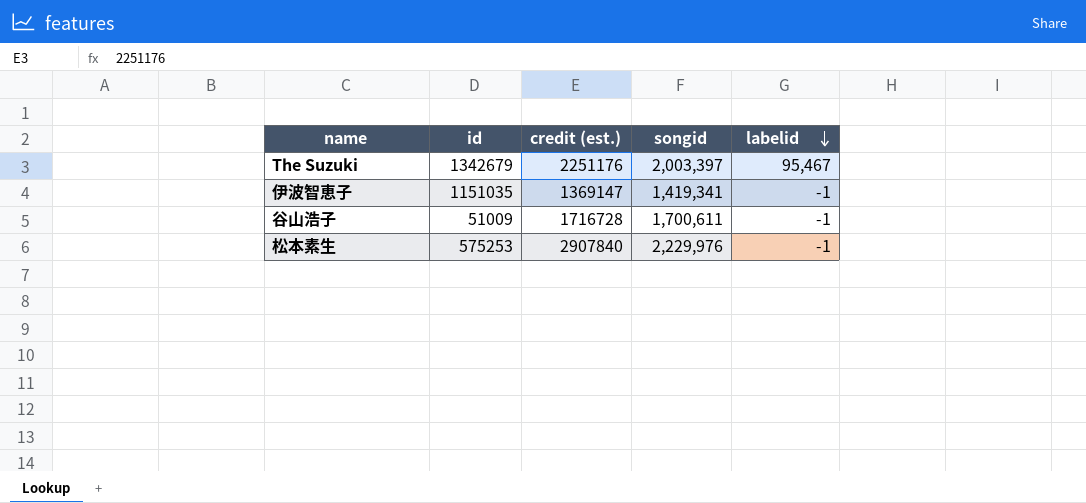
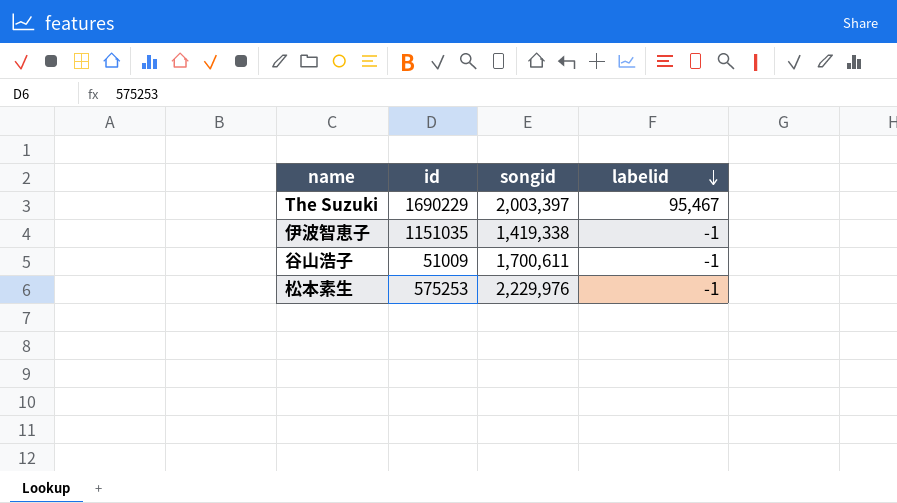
column credit (est.) | position: 3 -> none
The Suzuki | id: 1342679 -> 1690229
伊波智恵子 | songid: 1,419,341 -> 1,419,338

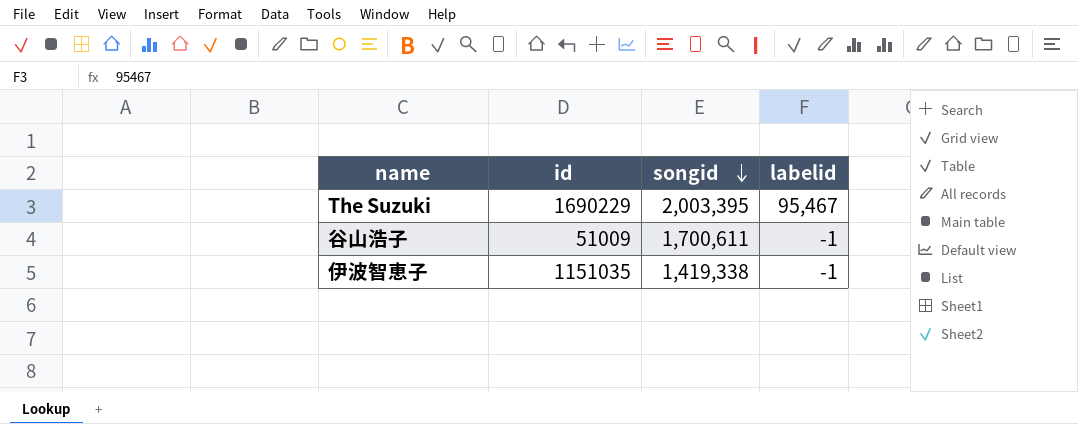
row order: labelid descending -> songid descending
row 松本素生: 575253 | 2,229,976 | -1 -> none
The Suzuki | songid: 2,003,397 -> 2,003,395

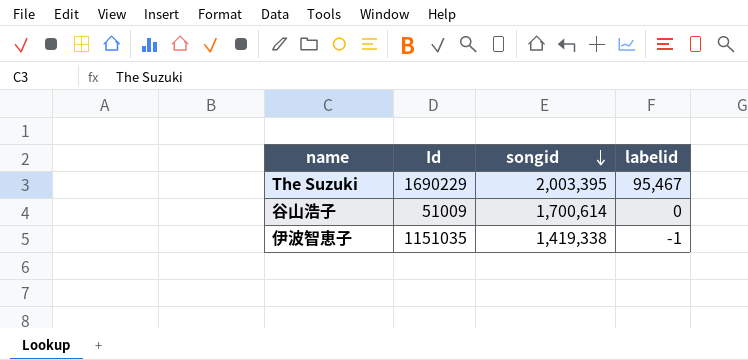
column name: id -> Id
谷山浩子 | songid: 1,700,611 -> 1,700,614
谷山浩子 | labelid: -1 -> 0

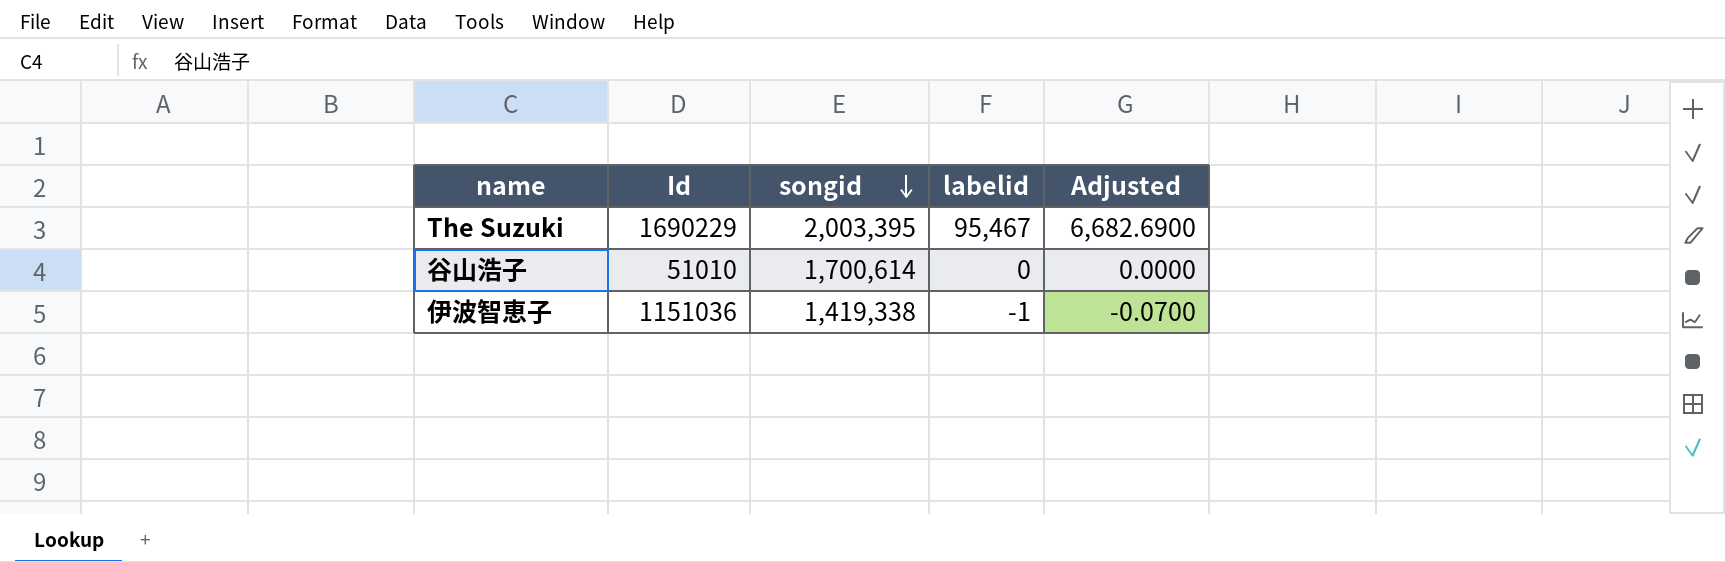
column Adjusted | formula: none -> [labelid] * 0.07
谷山浩子 | Id: 51009 -> 51010
伊波智恵子 | Id: 1151035 -> 1151036

